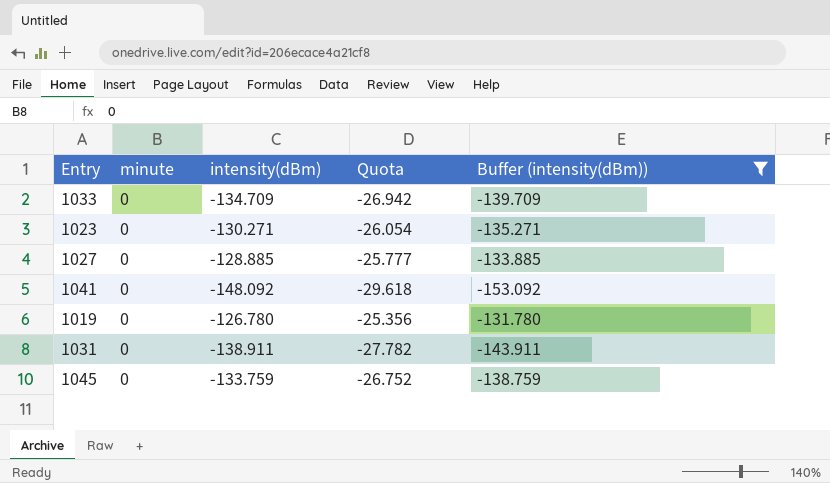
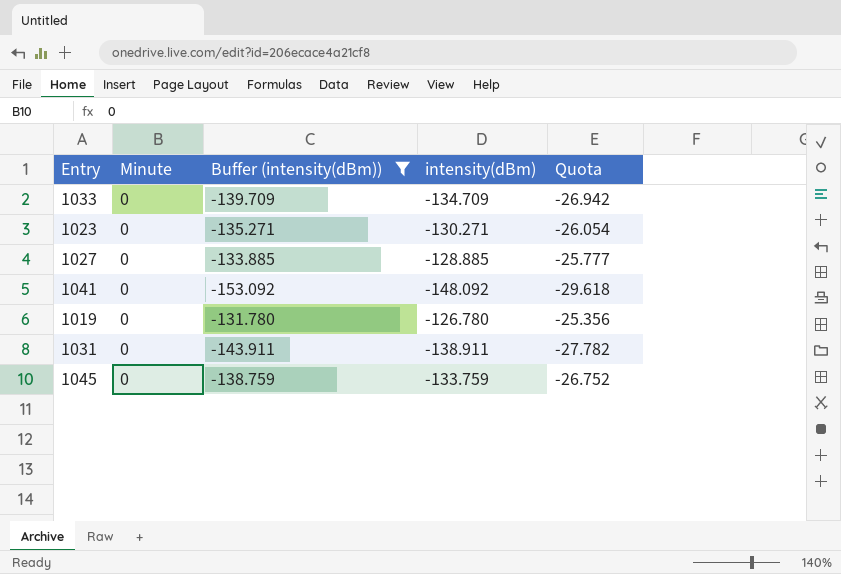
column name: minute -> Minute
column Buffer (intensity(dBm)) | position: 5 -> 3

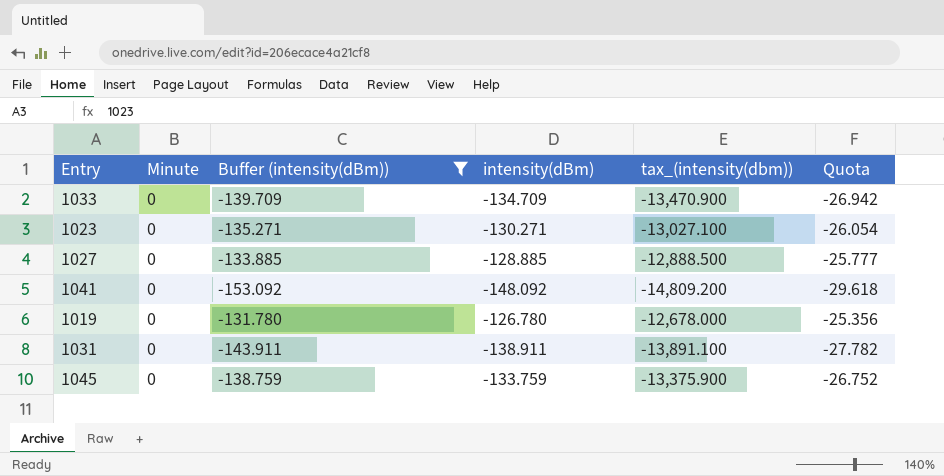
column tax_(intensity(dbm)) | formula: none -> [intensity(dBm)] * 100

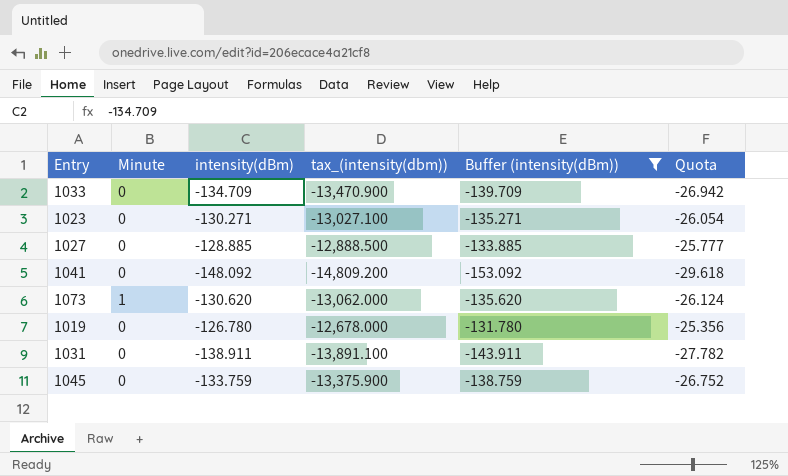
column Buffer (intensity(dBm)) | position: 3 -> 5
row 1073: none -> 1 | -130.620 | -13,062.000 | -135.620 | -26.124

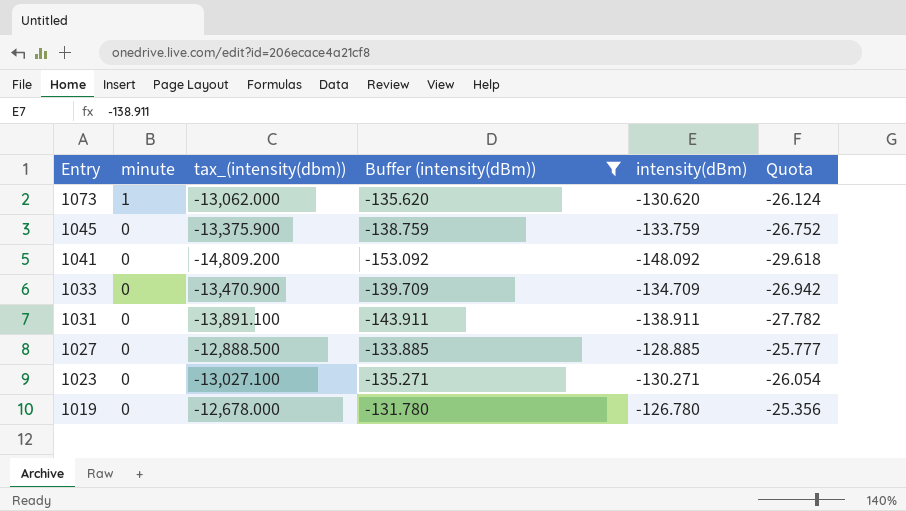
row order: none -> Entry descending
column name: Minute -> minute
column intensity(dBm) | position: 3 -> 5

